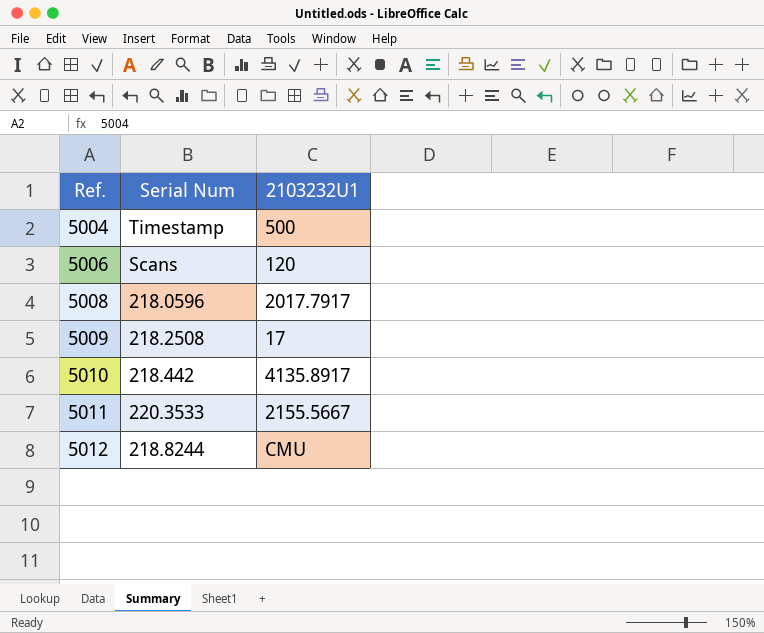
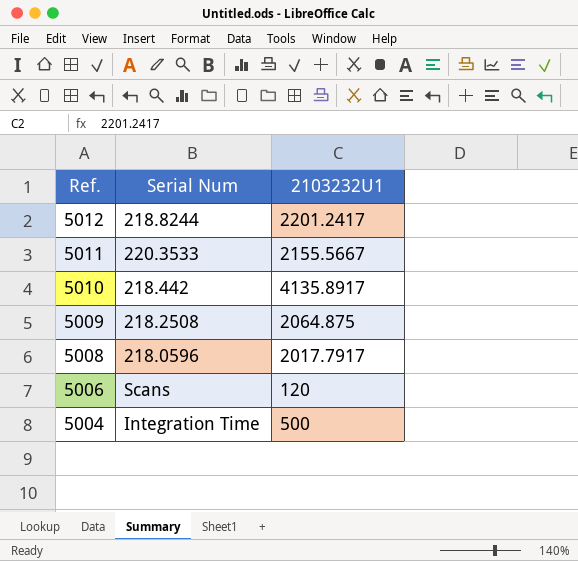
row order: Ref. ascending -> Ref. descending
5012 | 2103232U1: CMU -> 2201.2417
5009 | 2103232U1: 17 -> 2064.875
5004 | Serial Num: Timestamp -> Integration Time

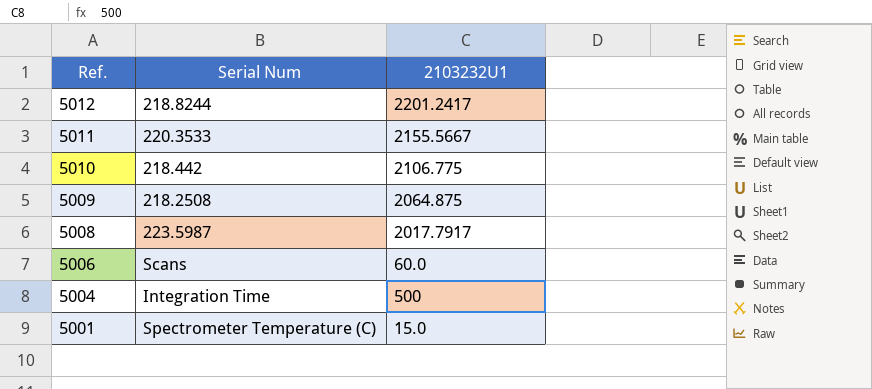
5010 | 2103232U1: 4135.8917 -> 2106.775
5008 | Serial Num: 218.0596 -> 223.5987
5006 | 2103232U1: 120 -> 60.0
row 5001: none -> Spectrometer Temperature (C) | 15.0

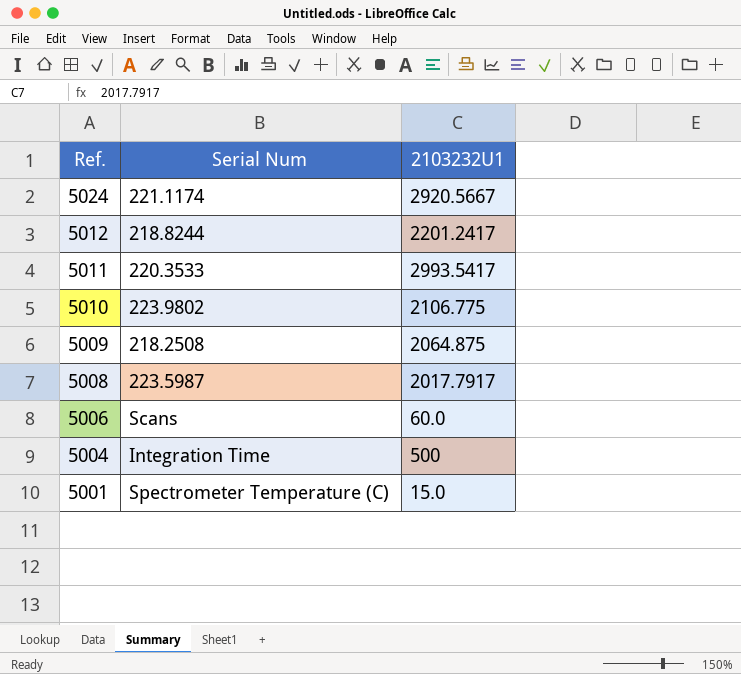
row 5024: none -> 221.1174 | 2920.5667
5011 | 2103232U1: 2155.5667 -> 2993.5417
5010 | Serial Num: 218.442 -> 223.9802

